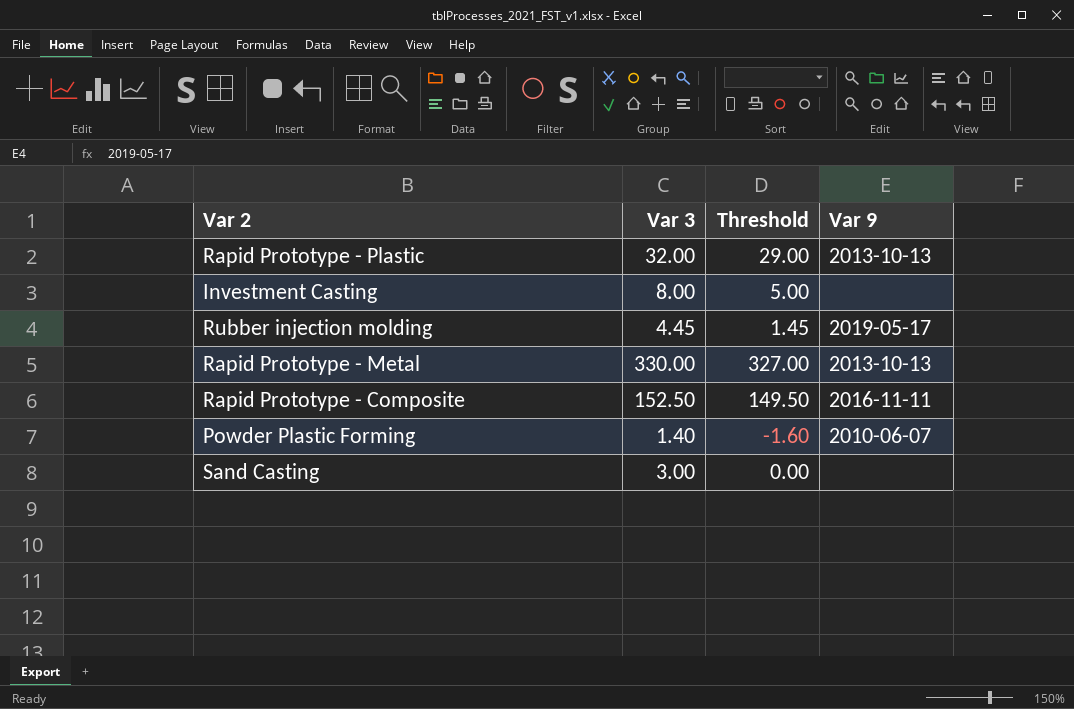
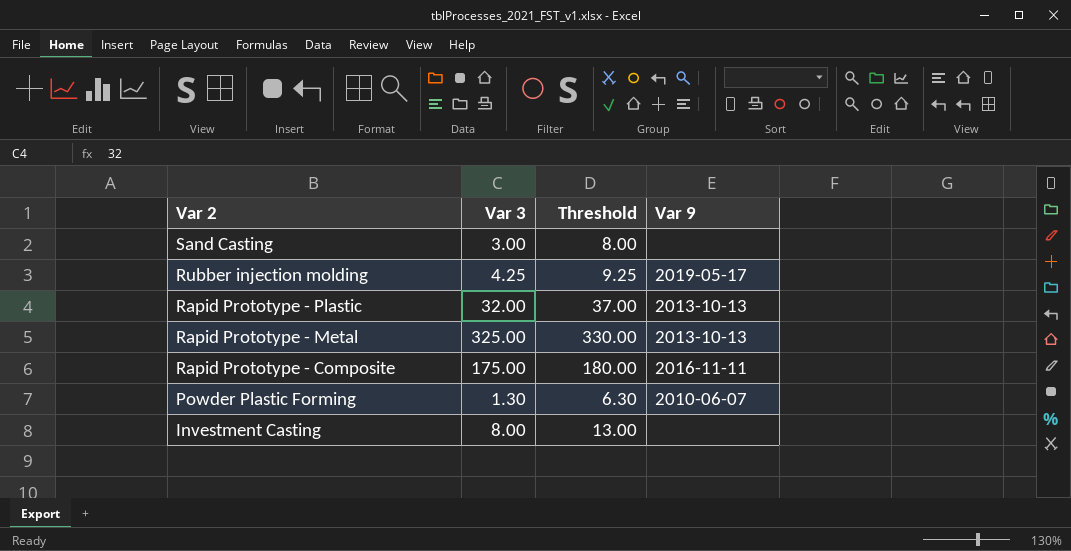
row order: none -> Var 2 descending
column Threshold | formula: [Var 3] - 3 -> [Var 3] + 5
Rubber injection molding | Var 3: 4.45 -> 4.25
Rapid Prototype - Metal | Var 3: 330.00 -> 325.00
Rapid Prototype - Composite | Var 3: 152.50 -> 175.00
Powder Plastic Forming | Var 3: 1.40 -> 1.30

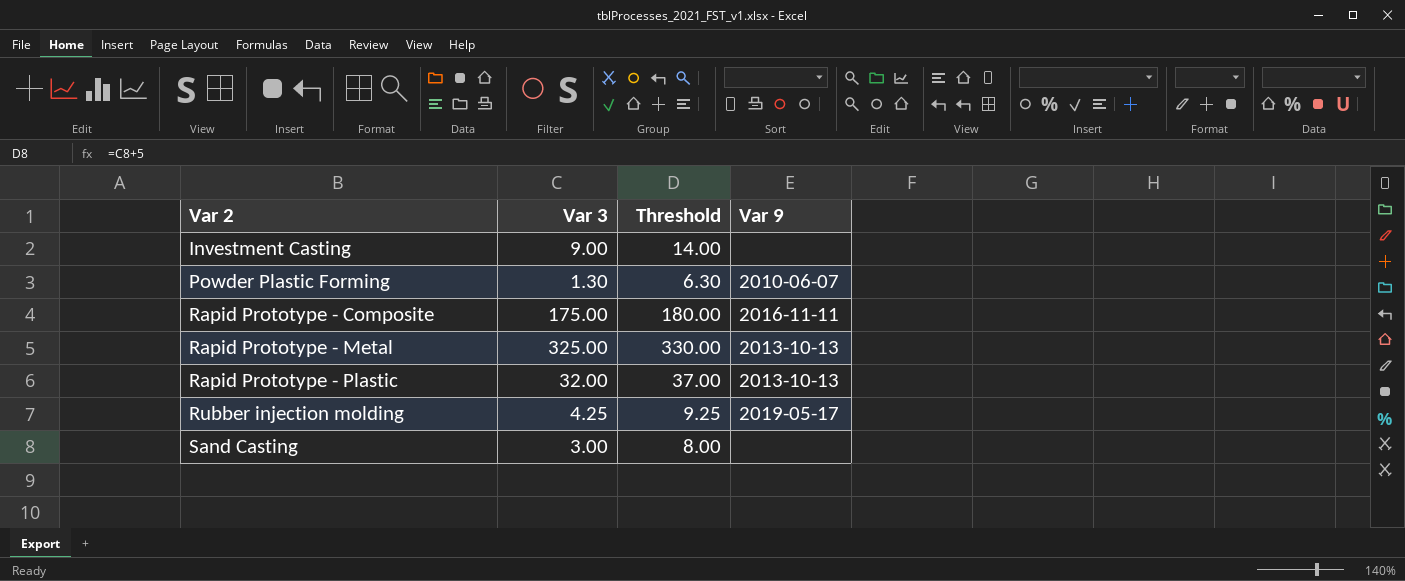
row order: Var 2 descending -> Var 2 ascending
Investment Casting | Var 3: 8.00 -> 9.00
Investment Casting | Threshold: 13.00 -> 14.00

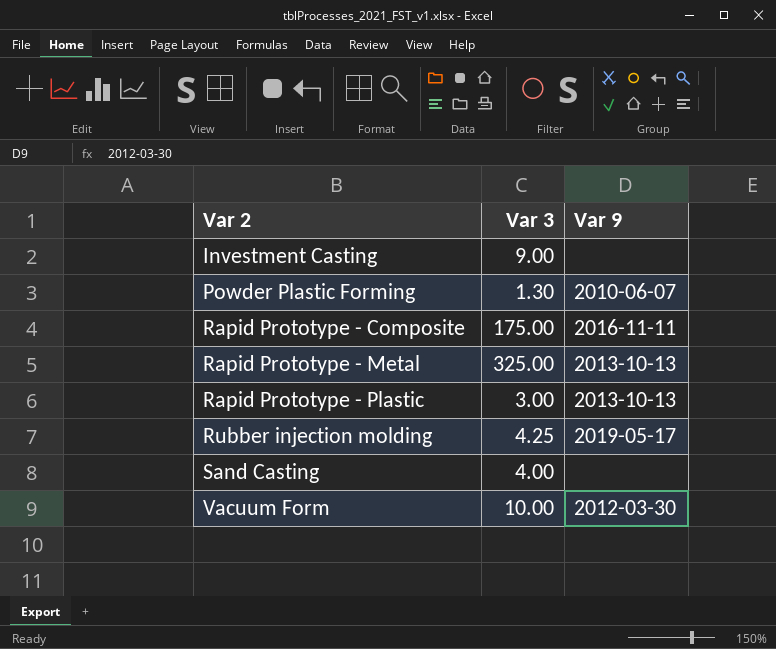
column Threshold | formula: [Var 3] + 5 -> none
Rapid Prototype - Plastic | Var 3: 32.00 -> 3.00
Sand Casting | Var 3: 3.00 -> 4.00
row Vacuum Form: none -> 10.00 | 2012-03-30

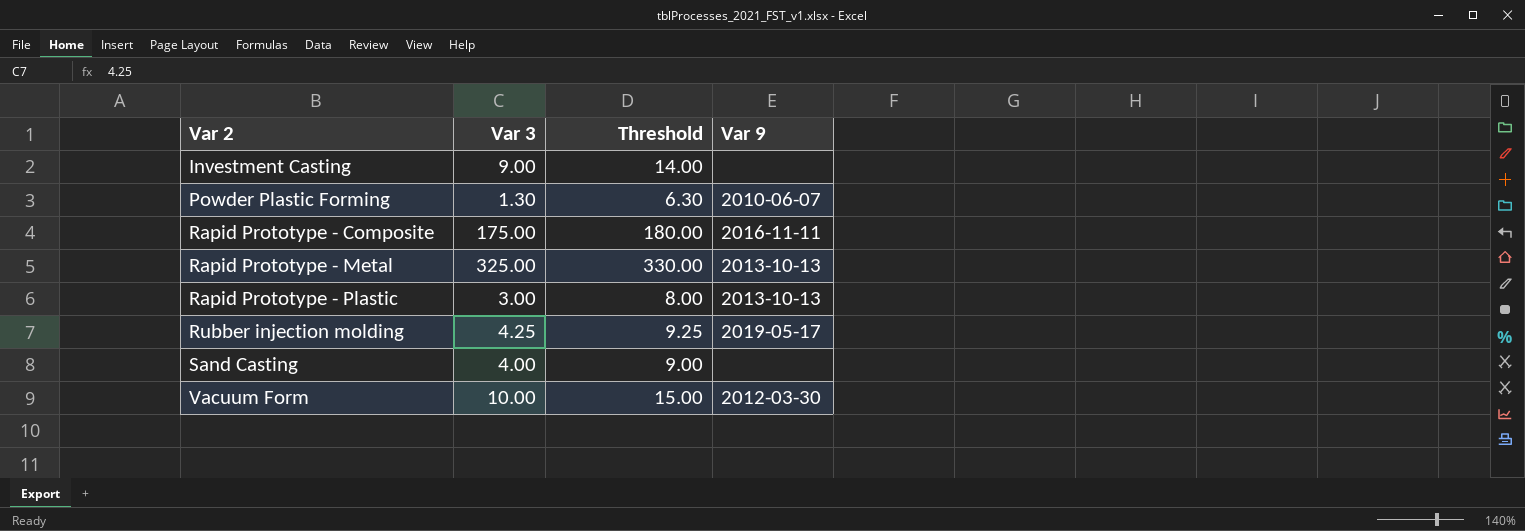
column Threshold | formula: none -> [Var 3] + 5

